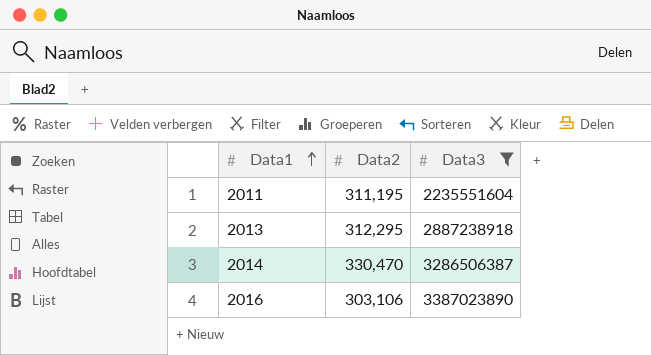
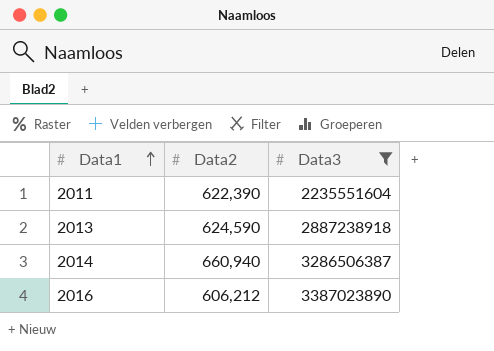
2011 | Data2: 311,195 -> 622,390
2013 | Data2: 312,295 -> 624,590
2014 | Data2: 330,470 -> 660,940
2016 | Data2: 303,106 -> 606,212

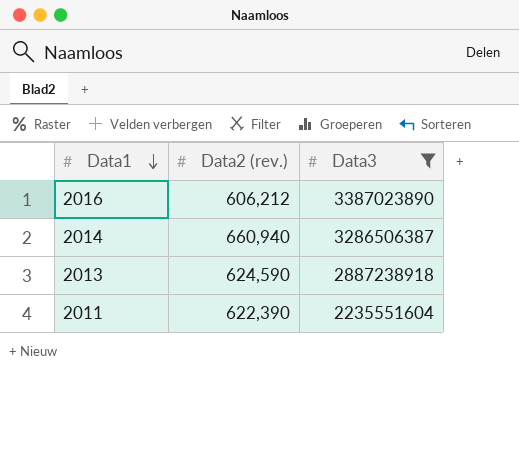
row order: Data1 ascending -> Data1 descending
column name: Data2 -> Data2 (rev.)

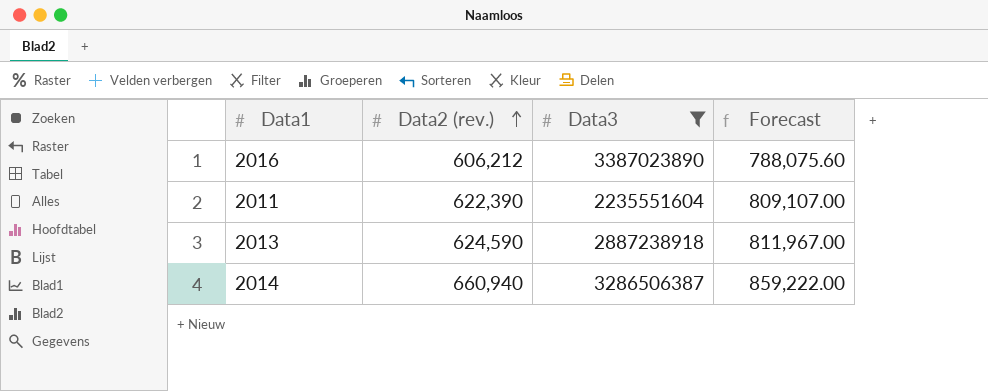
row order: Data1 descending -> Data2 (rev.) ascending
column Forecast | formula: none -> [Data2 (rev.)] * 1.3

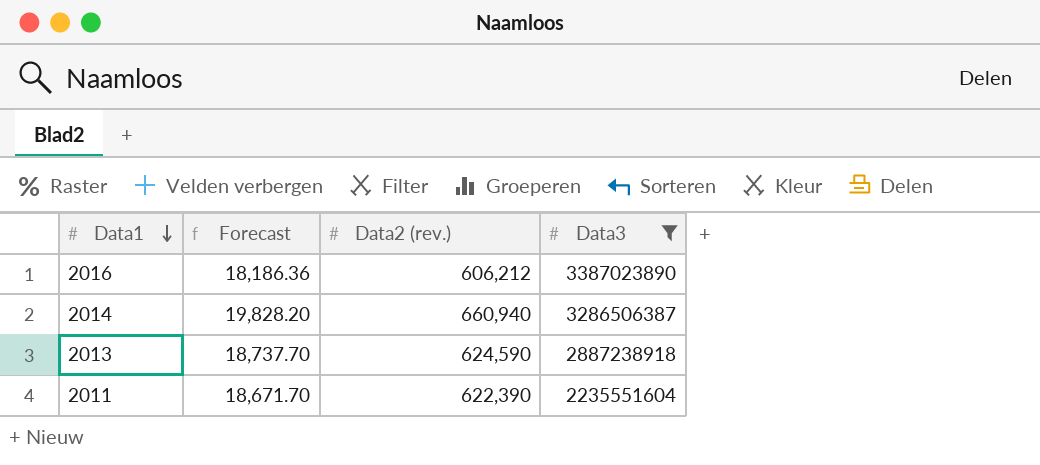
row order: Data2 (rev.) ascending -> Data1 descending
column Forecast | formula: [Data2 (rev.)] * 1.3 -> [Data2 (rev.)] * 0.03
column Forecast | position: 4 -> 2

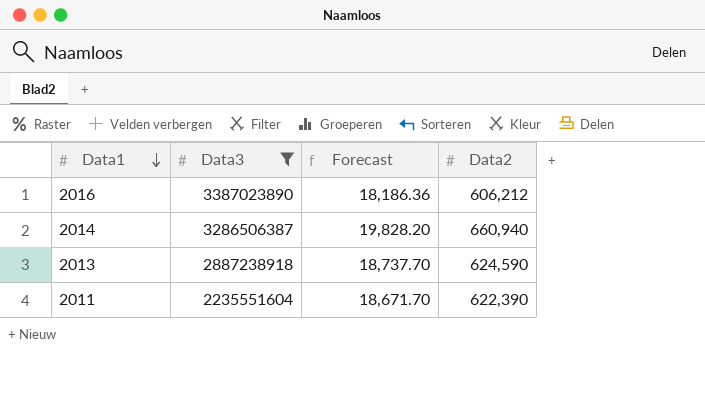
column Data3 | position: 4 -> 2
column name: Data2 (rev.) -> Data2

